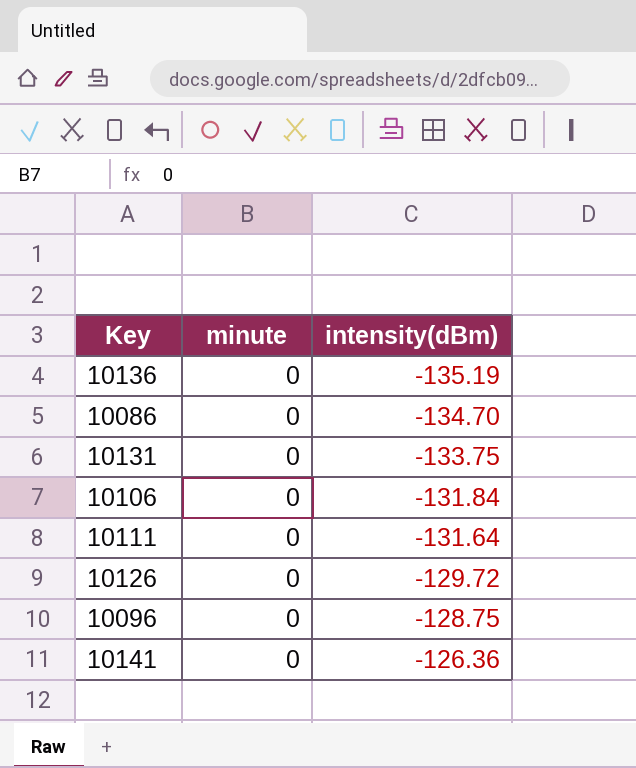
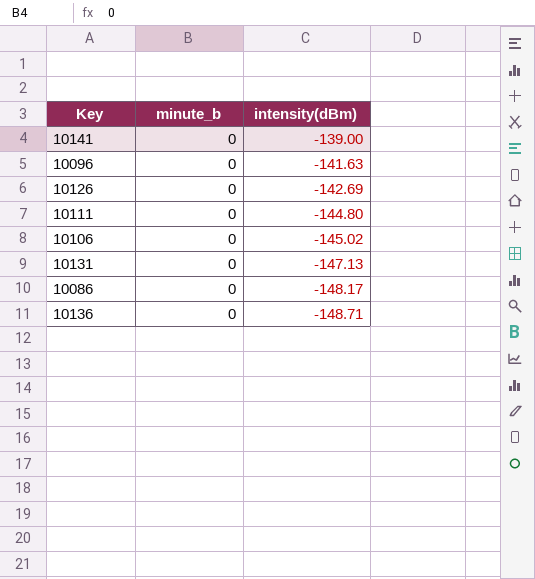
row order: intensity(dBm) ascending -> intensity(dBm) descending
column name: minute -> minute_b
10141 | intensity(dBm): -126.36 -> -139.00
10096 | intensity(dBm): -128.75 -> -141.63
10126 | intensity(dBm): -129.72 -> -142.69
10111 | intensity(dBm): -131.64 -> -144.80
10106 | intensity(dBm): -131.84 -> -145.02
10131 | intensity(dBm): -133.75 -> -147.13
10086 | intensity(dBm): -134.70 -> -148.17
10136 | intensity(dBm): -135.19 -> -148.71

